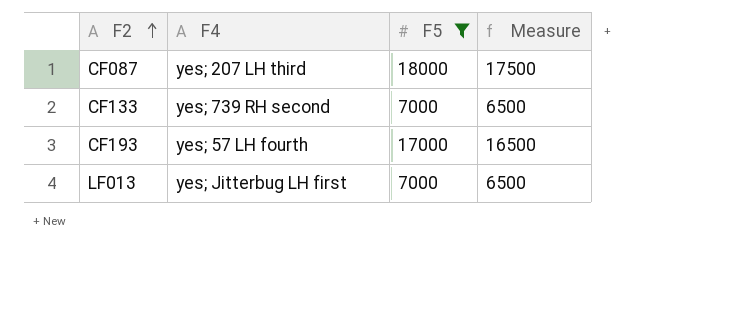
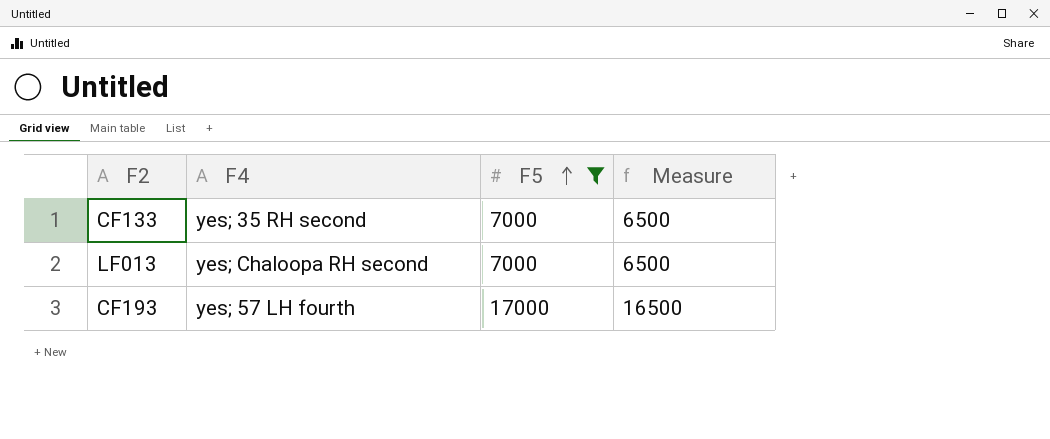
row order: F2 ascending -> F5 ascending
row CF087: yes; 207 LH third | 18000 | 17500 -> none
CF133 | F4: yes; 739 RH second -> yes; 35 RH second
LF013 | F4: yes; Jitterbug LH first -> yes; Chaloopa RH second

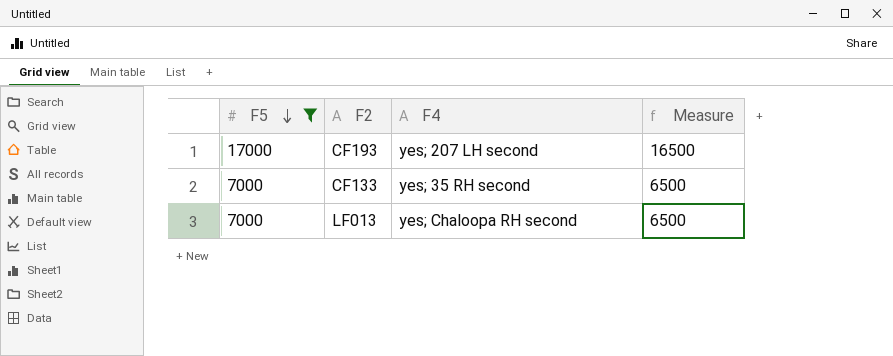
row order: F5 ascending -> F5 descending
column F5 | position: 3 -> 1
CF193 | F4: yes; 57 LH fourth -> yes; 207 LH second

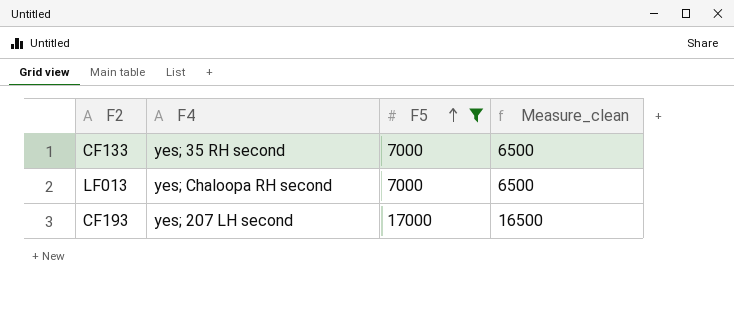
row order: F5 descending -> F5 ascending
column F5 | position: 1 -> 3
column name: Measure -> Measure_clean

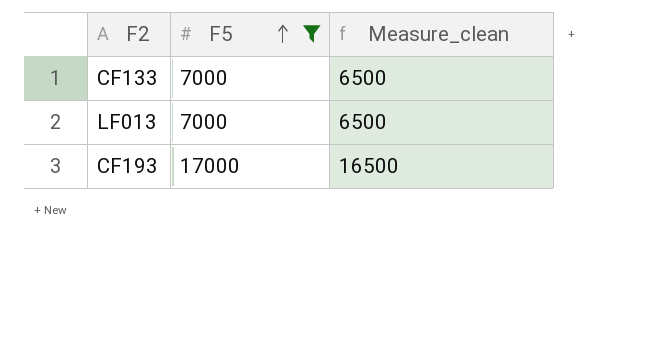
column F4 | position: 2 -> none

